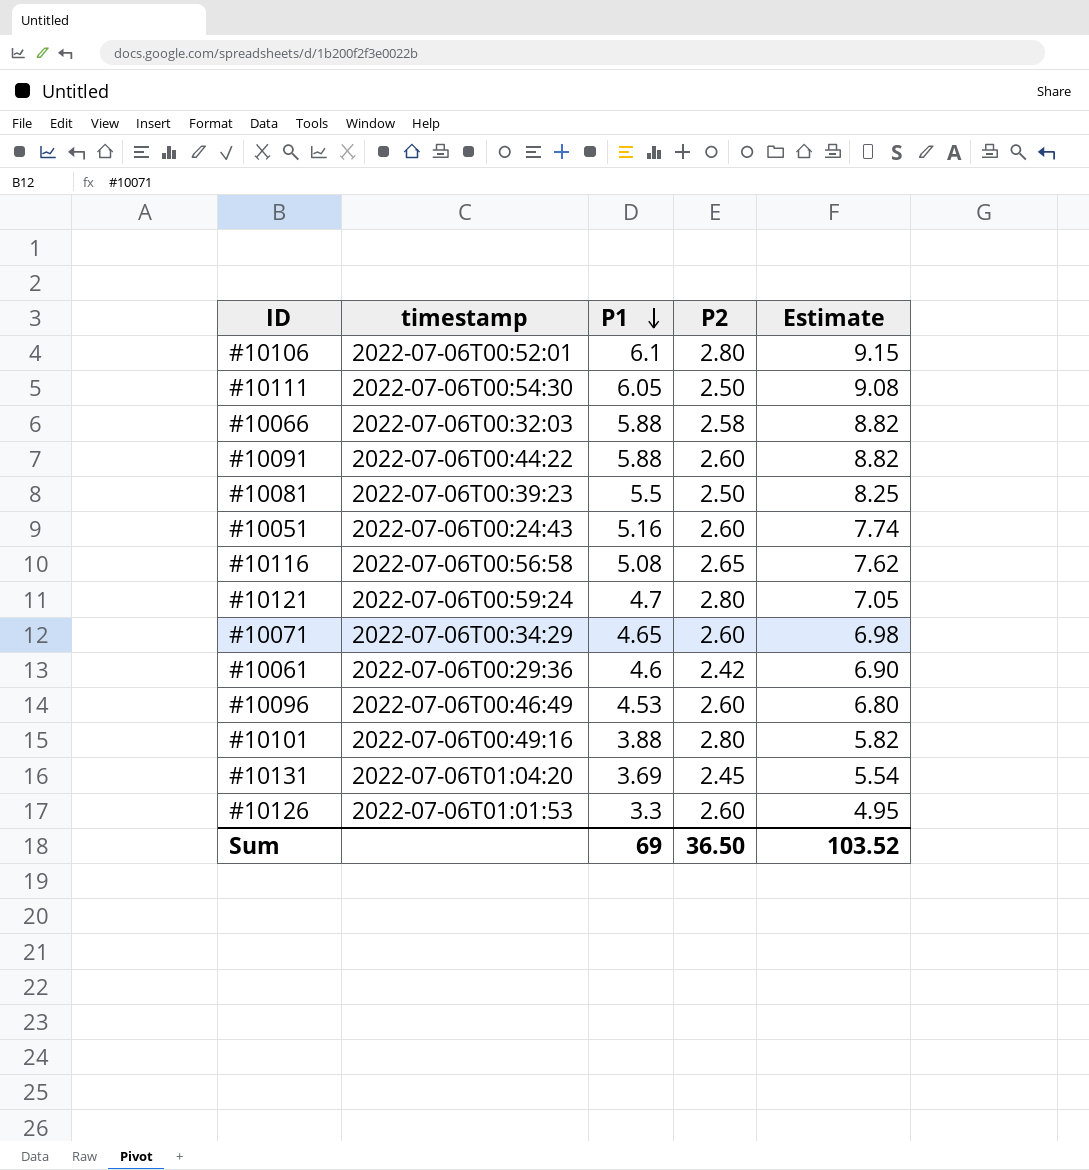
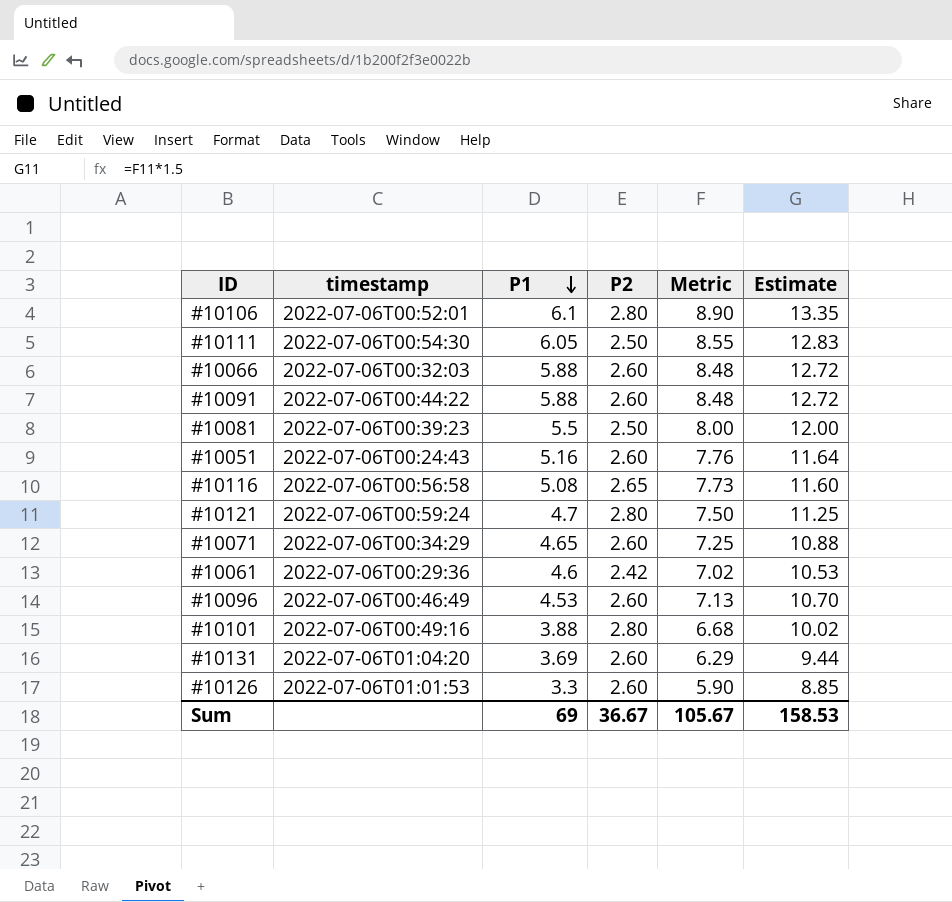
column Metric | formula: none -> [P1] + [P2]
column Estimate | formula: [P1] * 1.5 -> [Metric] * 1.5
#10066 | P2: 2.58 -> 2.60
#10131 | P2: 2.45 -> 2.60
Sum | P2: 36.50 -> 36.67
Sum | Estimate: 103.52 -> 158.53

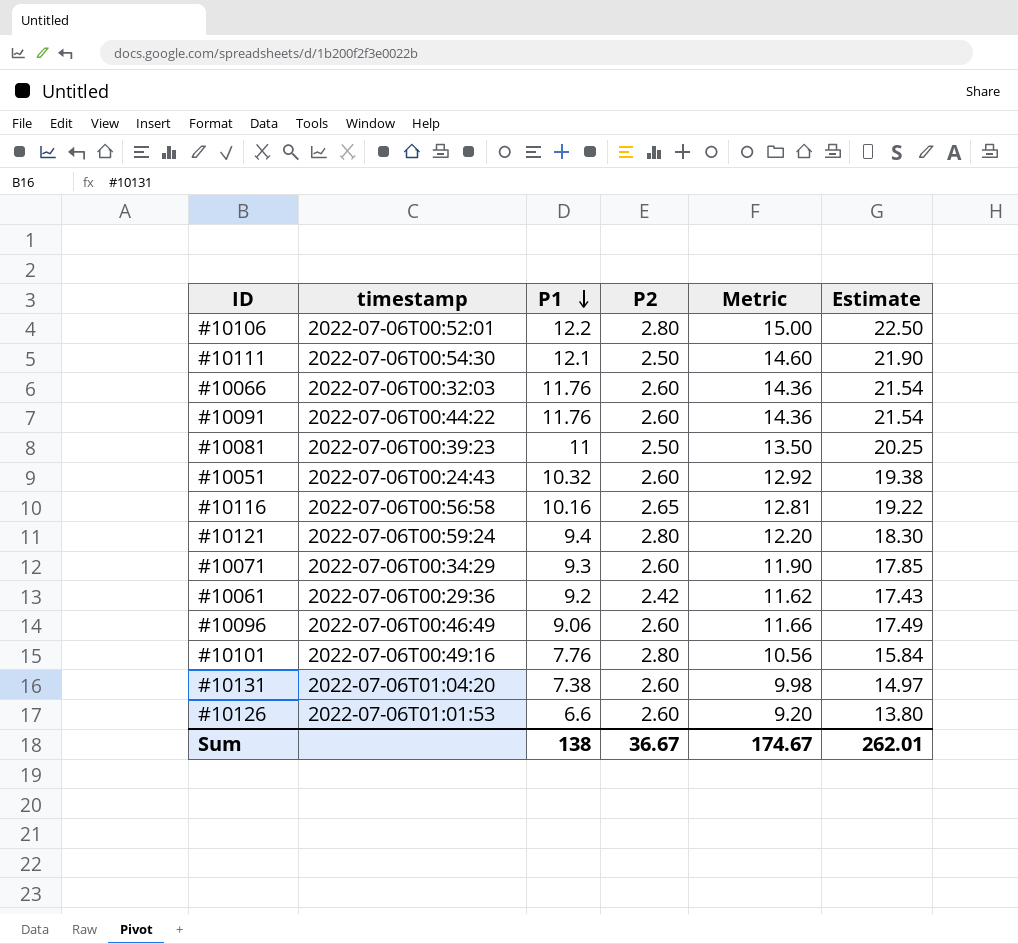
#10106 | P1: 6.1 -> 12.2
#10106 | Metric: 8.90 -> 15.00
#10106 | Estimate: 13.35 -> 22.50
#10111 | P1: 6.05 -> 12.1
#10111 | Metric: 8.55 -> 14.60
#10111 | Estimate: 12.83 -> 21.90
#10066 | P1: 5.88 -> 11.76
#10066 | Metric: 8.48 -> 14.36
#10066 | Estimate: 12.72 -> 21.54
#10091 | P1: 5.88 -> 11.76
#10091 | Metric: 8.48 -> 14.36
#10091 | Estimate: 12.72 -> 21.54
#10081 | P1: 5.5 -> 11
#10081 | Metric: 8.00 -> 13.50
#10081 | Estimate: 12.00 -> 20.25
#10051 | P1: 5.16 -> 10.32
#10051 | Metric: 7.76 -> 12.92
#10051 | Estimate: 11.64 -> 19.38
#10116 | P1: 5.08 -> 10.16
#10116 | Metric: 7.73 -> 12.81
#10116 | Estimate: 11.60 -> 19.22
#10121 | P1: 4.7 -> 9.4
#10121 | Metric: 7.50 -> 12.20
#10121 | Estimate: 11.25 -> 18.30
#10071 | P1: 4.65 -> 9.3
#10071 | Metric: 7.25 -> 11.90
#10071 | Estimate: 10.88 -> 17.85
#10061 | P1: 4.6 -> 9.2
#10061 | Metric: 7.02 -> 11.62
#10061 | Estimate: 10.53 -> 17.43
#10096 | P1: 4.53 -> 9.06
#10096 | Metric: 7.13 -> 11.66
#10096 | Estimate: 10.70 -> 17.49
#10101 | P1: 3.88 -> 7.76
#10101 | Metric: 6.68 -> 10.56
#10101 | Estimate: 10.02 -> 15.84
#10131 | P1: 3.69 -> 7.38
#10131 | Metric: 6.29 -> 9.98
#10131 | Estimate: 9.44 -> 14.97
#10126 | P1: 3.3 -> 6.6
#10126 | Metric: 5.90 -> 9.20
#10126 | Estimate: 8.85 -> 13.80
Sum | P1: 69 -> 138
Sum | Metric: 105.67 -> 174.67
Sum | Estimate: 158.53 -> 262.01

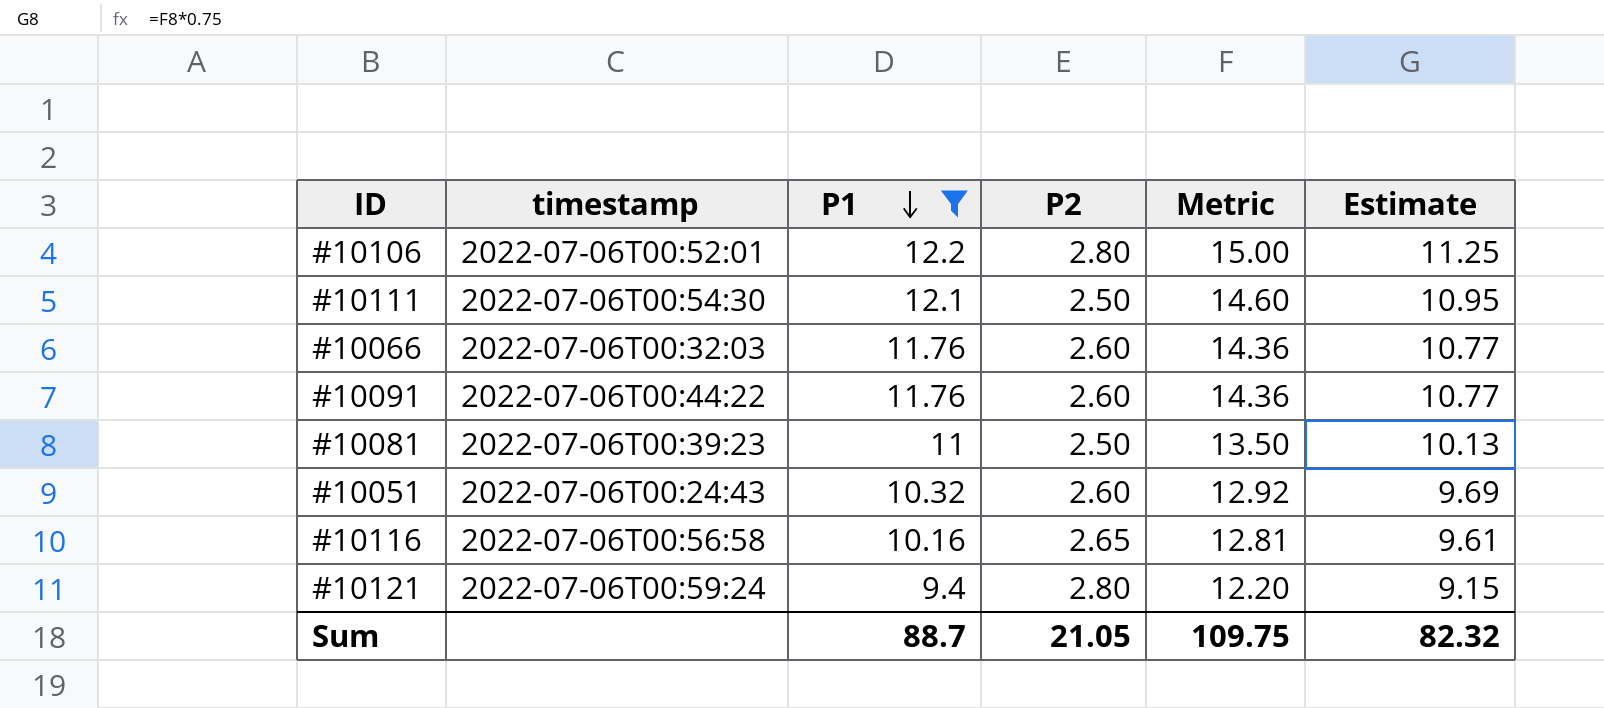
filter: none -> P1 >= 9.4
column Estimate | formula: [Metric] * 1.5 -> [Metric] * 0.75
Sum | P1: 138 -> 88.7
Sum | P2: 36.67 -> 21.05
Sum | Metric: 174.67 -> 109.75
Sum | Estimate: 262.01 -> 82.32

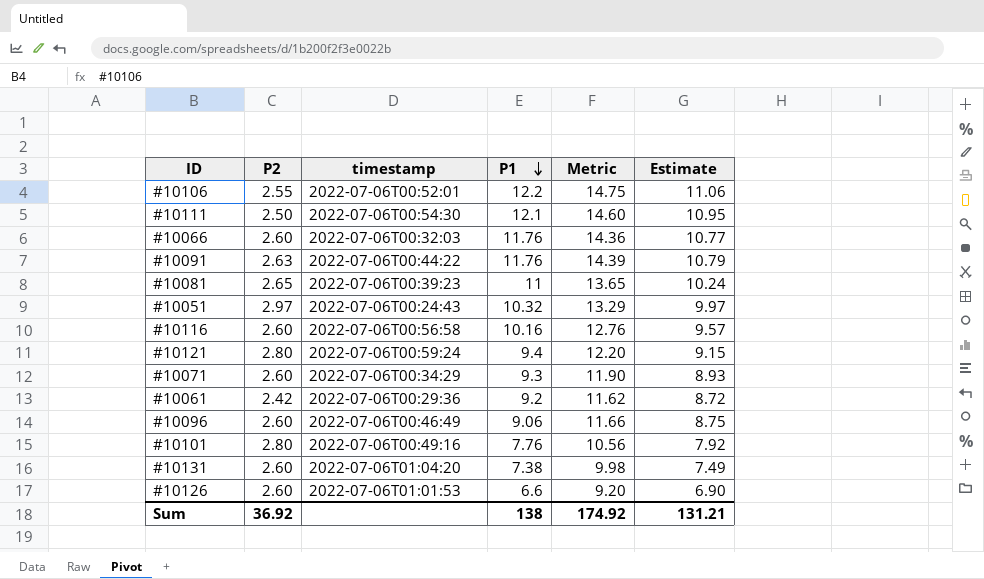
filter: P1 >= 9.4 -> none
column P2 | position: 4 -> 2
#10106 | P2: 2.80 -> 2.55
#10106 | Metric: 15.00 -> 14.75
#10106 | Estimate: 11.25 -> 11.06
#10091 | P2: 2.60 -> 2.63
#10091 | Metric: 14.36 -> 14.39
#10091 | Estimate: 10.77 -> 10.79
#10081 | P2: 2.50 -> 2.65
#10081 | Metric: 13.50 -> 13.65
#10081 | Estimate: 10.13 -> 10.24
#10051 | P2: 2.60 -> 2.97
#10051 | Metric: 12.92 -> 13.29
#10051 | Estimate: 9.69 -> 9.97
#10116 | P2: 2.65 -> 2.60
#10116 | Metric: 12.81 -> 12.76
#10116 | Estimate: 9.61 -> 9.57
Sum | P2: 21.05 -> 36.92
Sum | P1: 88.7 -> 138
Sum | Metric: 109.75 -> 174.92
Sum | Estimate: 82.32 -> 131.21

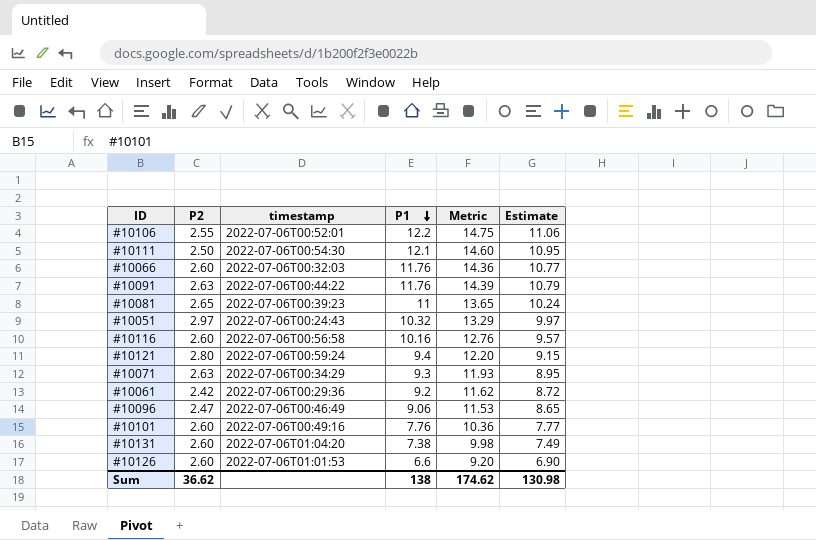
#10071 | P2: 2.60 -> 2.63
#10071 | Metric: 11.90 -> 11.93
#10071 | Estimate: 8.93 -> 8.95
#10096 | P2: 2.60 -> 2.47
#10096 | Metric: 11.66 -> 11.53
#10096 | Estimate: 8.75 -> 8.65
#10101 | P2: 2.80 -> 2.60
#10101 | Metric: 10.56 -> 10.36
#10101 | Estimate: 7.92 -> 7.77
Sum | P2: 36.92 -> 36.62
Sum | Metric: 174.92 -> 174.62
Sum | Estimate: 131.21 -> 130.98

